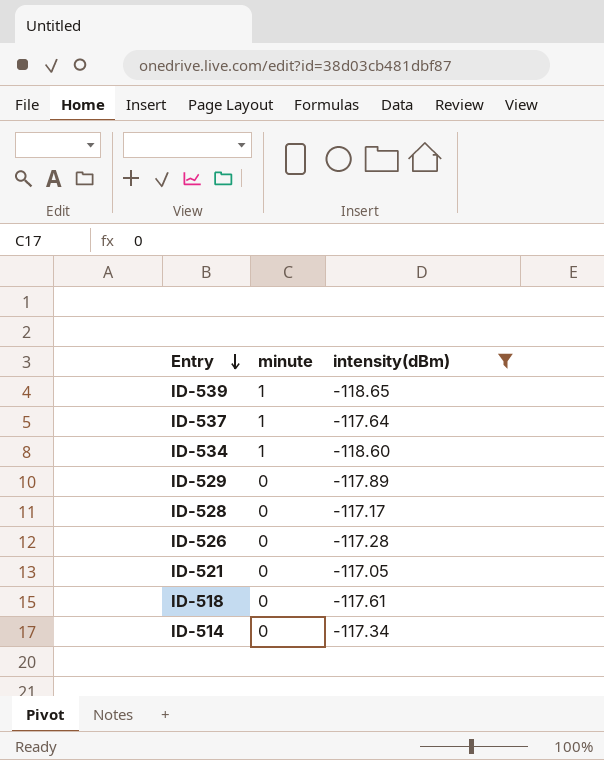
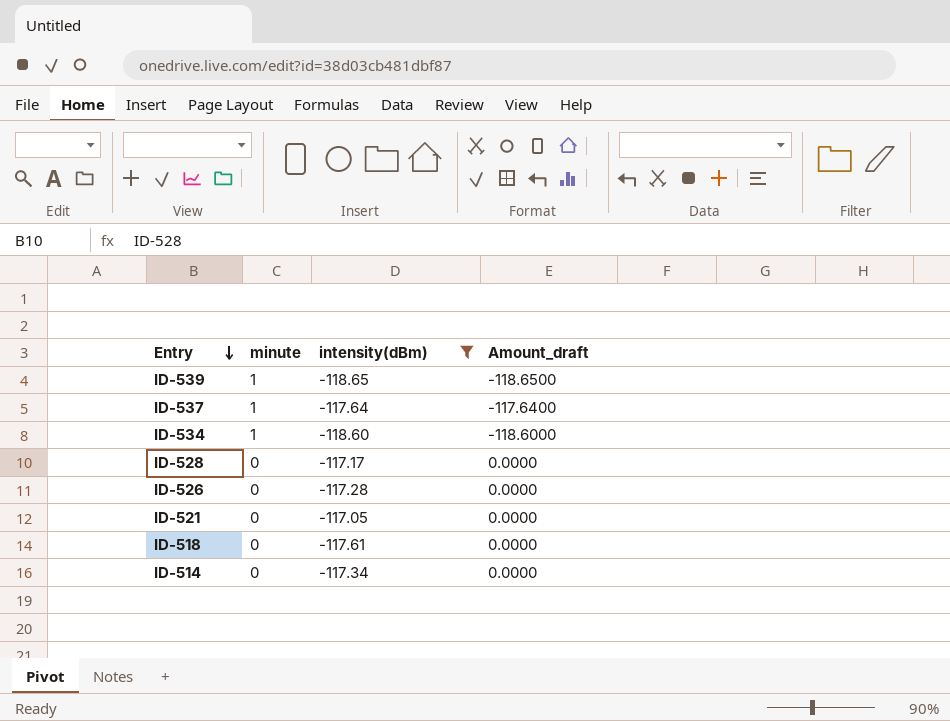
column Amount_draft | formula: none -> [minute] * [intensity(dBm)]
row ID-529: 0 | -117.89 -> none

